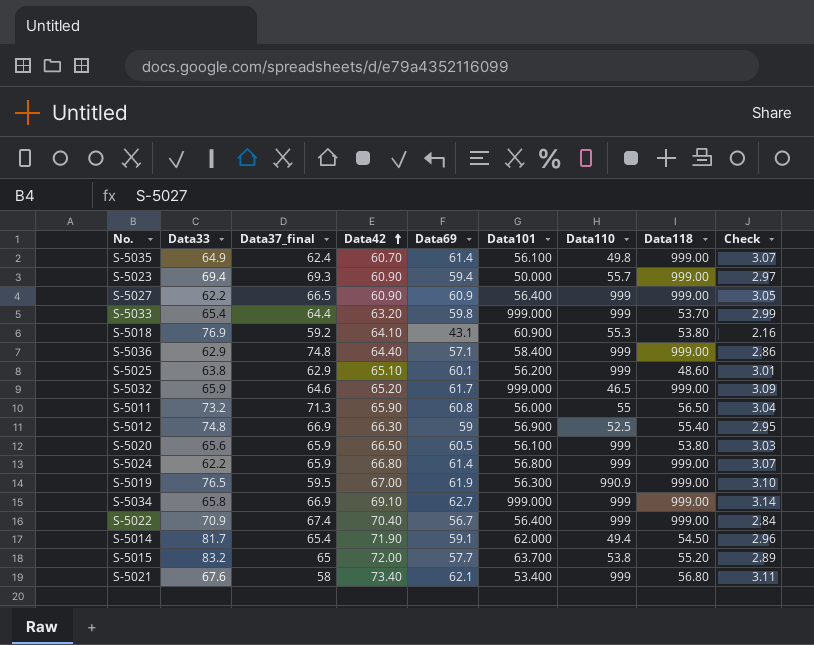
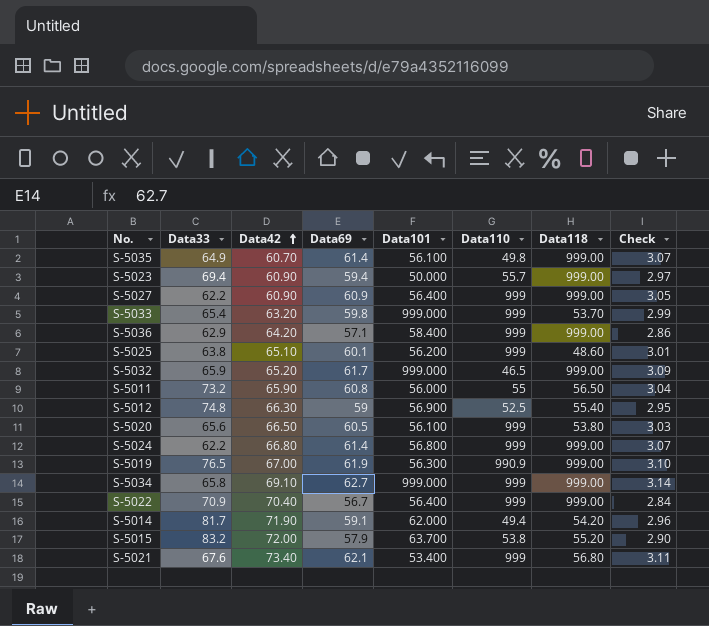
column Data37_final | position: 3 -> none
row S-5018: 76.9 | 59.2 | 64.10 | 43.1 | 60.900 | 55.3 | 53.80 | 2.16 -> none
S-5036 | Data42: 64.40 -> 64.20
S-5014 | Data118: 54.50 -> 54.20
S-5015 | Data69: 57.7 -> 57.9
S-5015 | Check: 2.89 -> 2.90

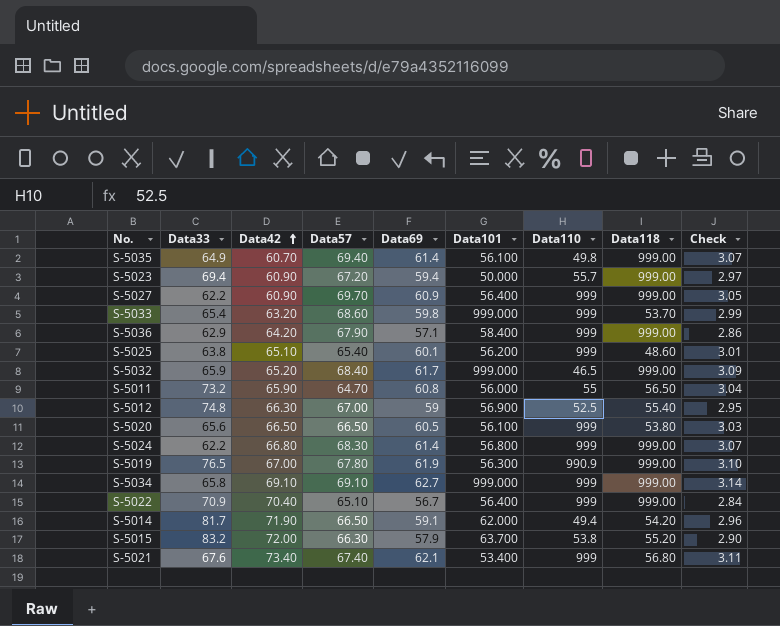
column Data57 | position: none -> 4

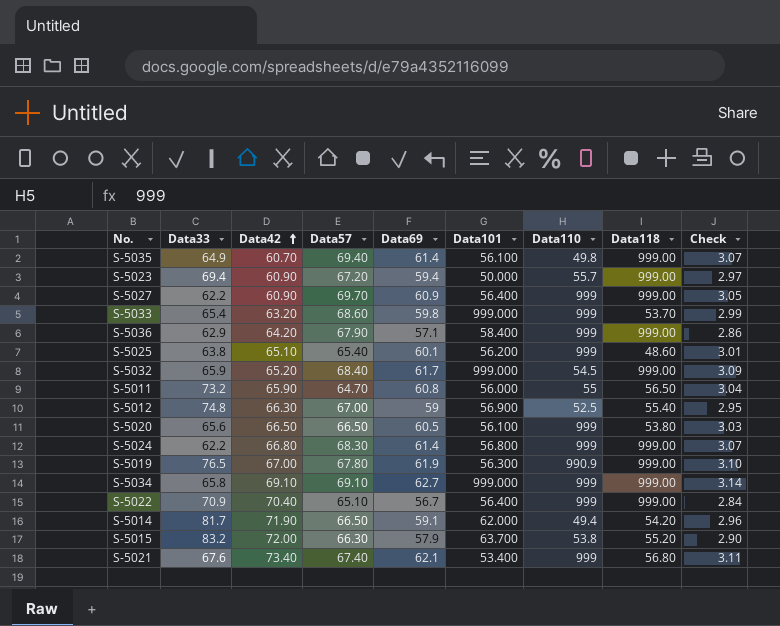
S-5032 | Data110: 46.5 -> 54.5

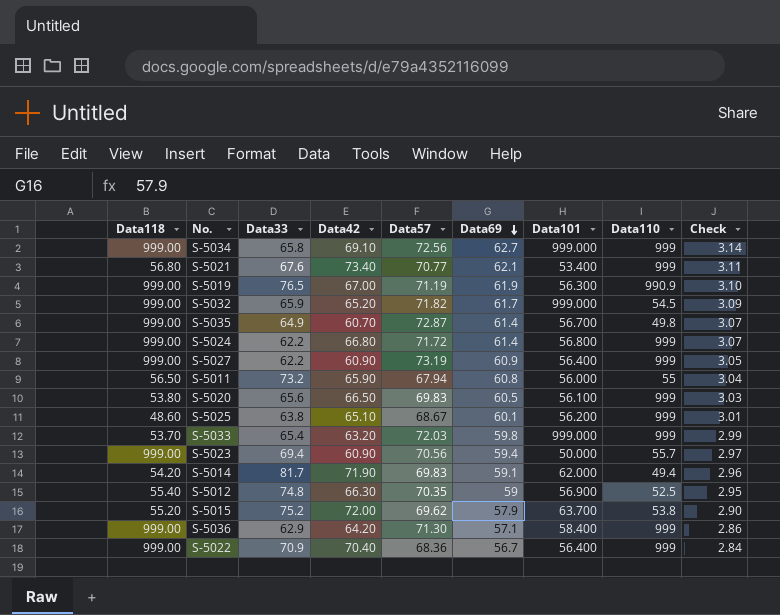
row order: Data42 ascending -> Data69 descending
column Data118 | position: 8 -> 1
S-5034 | Data57: 69.10 -> 72.56
S-5021 | Data57: 67.40 -> 70.77
S-5019 | Data57: 67.80 -> 71.19
S-5032 | Data57: 68.40 -> 71.82
S-5035 | Data57: 69.40 -> 72.87
S-5035 | Data101: 56.100 -> 56.700
S-5024 | Data57: 68.30 -> 71.72
S-5027 | Data57: 69.70 -> 73.19
S-5011 | Data57: 64.70 -> 67.94
S-5020 | Data57: 66.50 -> 69.83
S-5025 | Data57: 65.40 -> 68.67
S-5033 | Data57: 68.60 -> 72.03
S-5023 | Data57: 67.20 -> 70.56
S-5014 | Data57: 66.50 -> 69.83
S-5012 | Data57: 67.00 -> 70.35
S-5015 | Data33: 83.2 -> 75.2
S-5015 | Data57: 66.30 -> 69.62
S-5036 | Data57: 67.90 -> 71.30
S-5022 | Data57: 65.10 -> 68.36

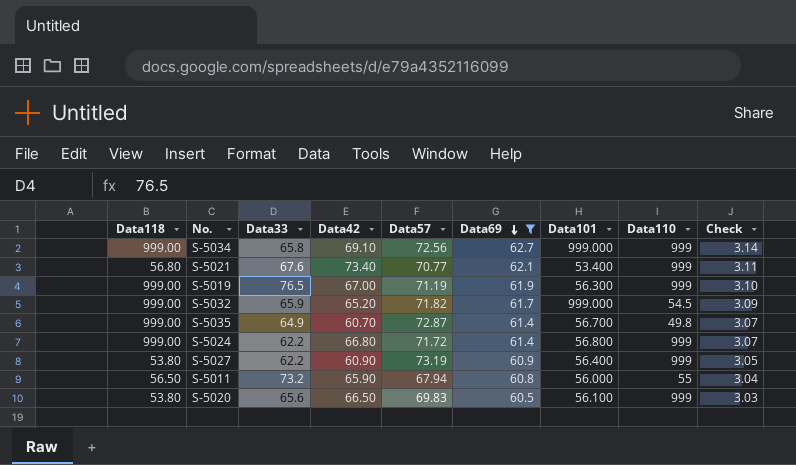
filter: none -> Data69 >= 60.5
S-5019 | Data110: 990.9 -> 999
S-5027 | Data118: 999.00 -> 53.80

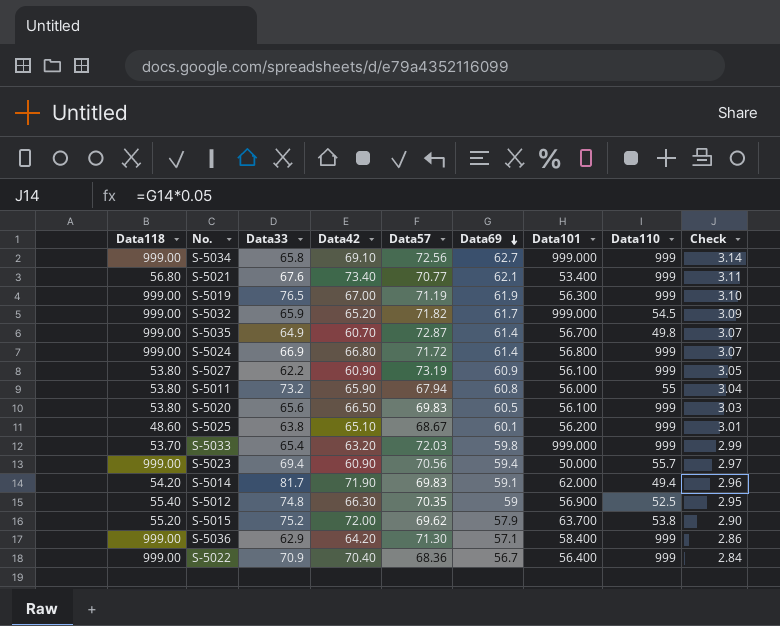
filter: Data69 >= 60.5 -> none
S-5024 | Data33: 62.2 -> 66.9
S-5027 | Data101: 56.400 -> 56.100
S-5011 | Data118: 56.50 -> 53.80

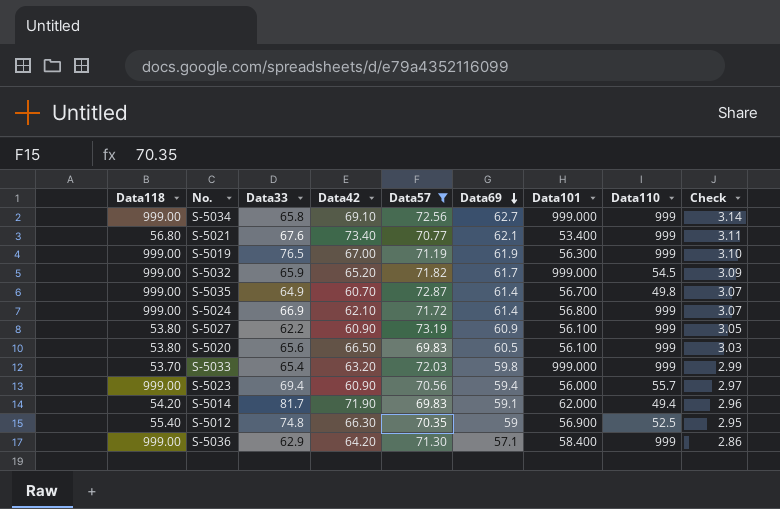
filter: none -> Data57 >= 69.83
S-5024 | Data42: 66.80 -> 62.10
S-5023 | Data101: 50.000 -> 56.000

